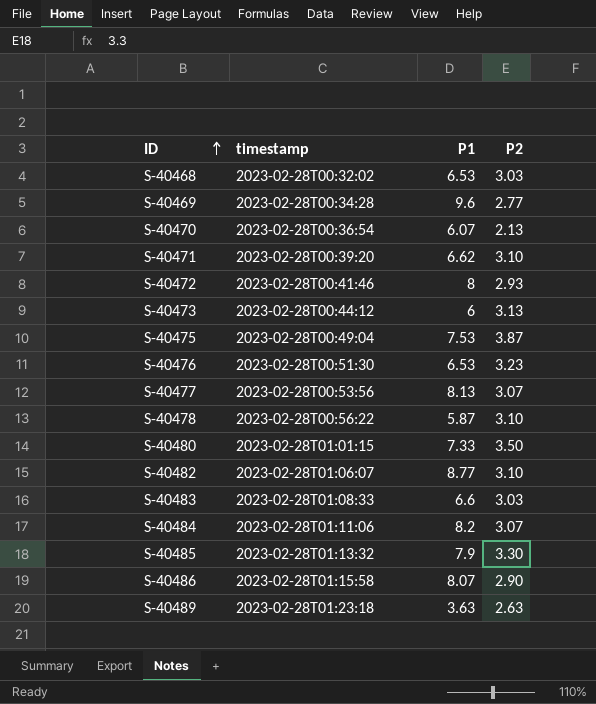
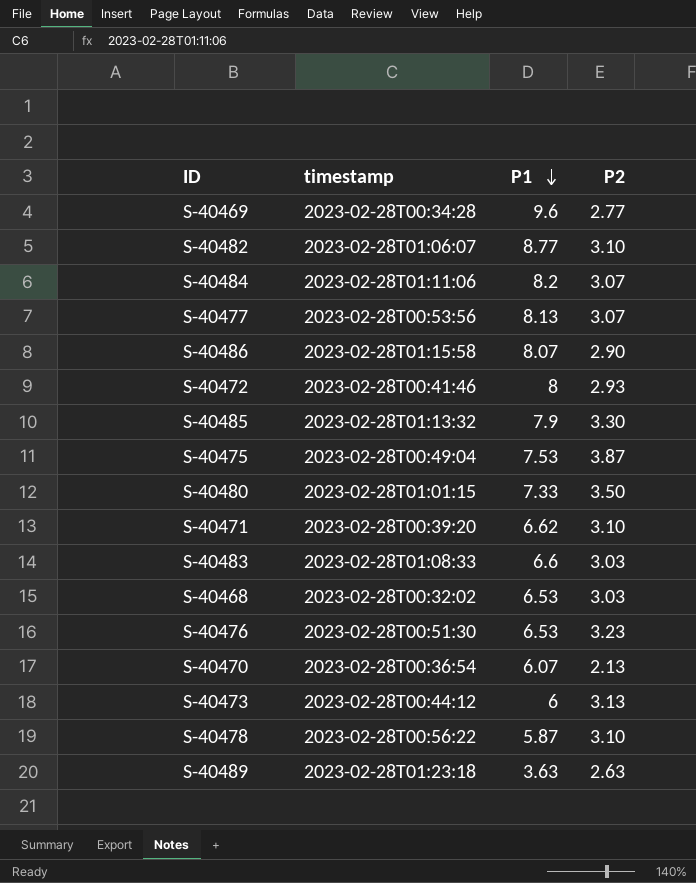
row order: ID ascending -> P1 descending

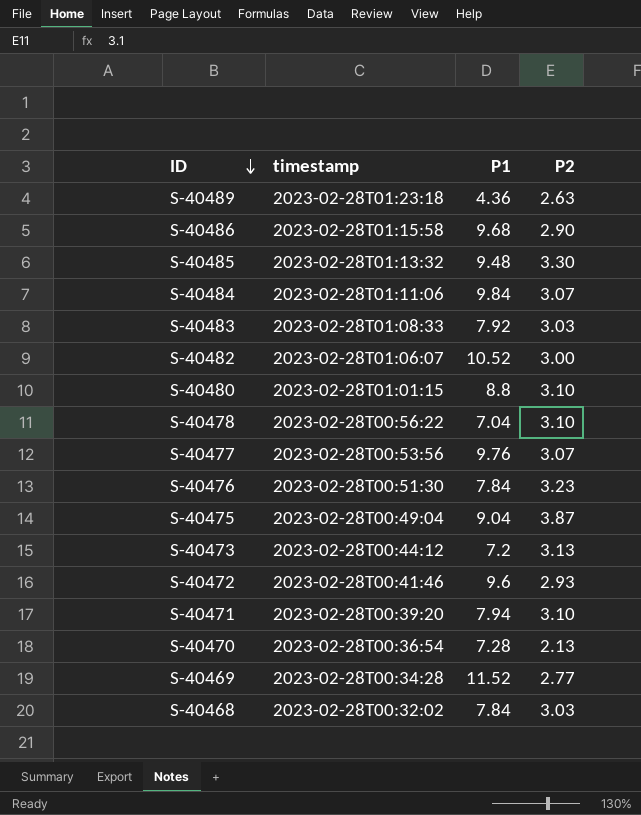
row order: P1 descending -> ID descending
S-40489 | P1: 3.63 -> 4.36
S-40486 | P1: 8.07 -> 9.68
S-40485 | P1: 7.9 -> 9.48
S-40484 | P1: 8.2 -> 9.84
S-40483 | P1: 6.6 -> 7.92
S-40482 | P1: 8.77 -> 10.52
S-40482 | P2: 3.10 -> 3.00
S-40480 | P1: 7.33 -> 8.8
S-40480 | P2: 3.50 -> 3.10
S-40478 | P1: 5.87 -> 7.04
S-40477 | P1: 8.13 -> 9.76
S-40476 | P1: 6.53 -> 7.84
S-40475 | P1: 7.53 -> 9.04
S-40473 | P1: 6 -> 7.2
S-40472 | P1: 8 -> 9.6
S-40471 | P1: 6.62 -> 7.94
S-40470 | P1: 6.07 -> 7.28
S-40469 | P1: 9.6 -> 11.52
S-40468 | P1: 6.53 -> 7.84

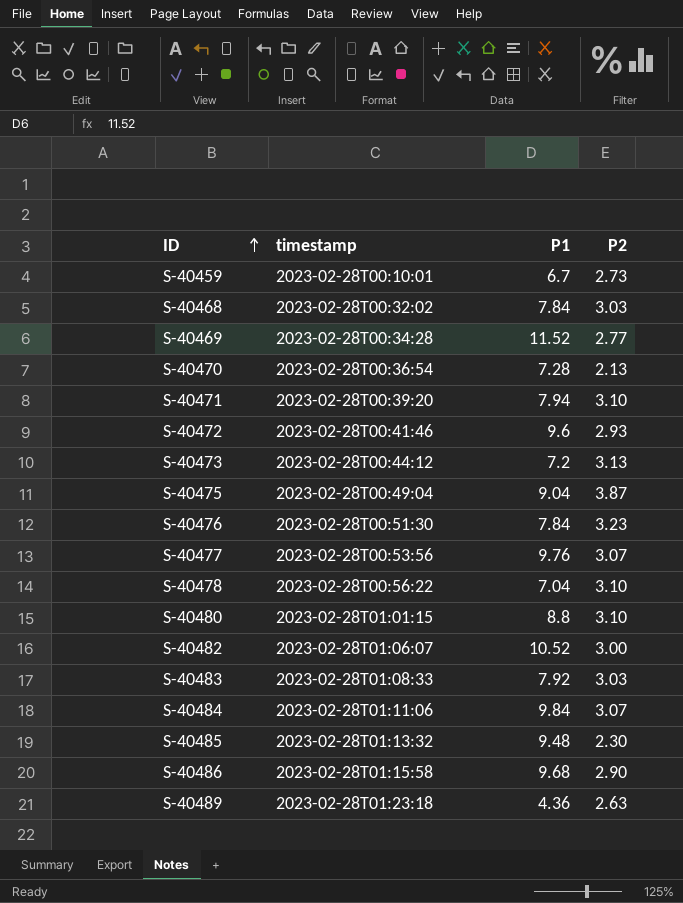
row order: ID descending -> ID ascending
row S-40459: none -> 2023-02-28T00:10:01 | 6.7 | 2.73
S-40485 | P2: 3.30 -> 2.30

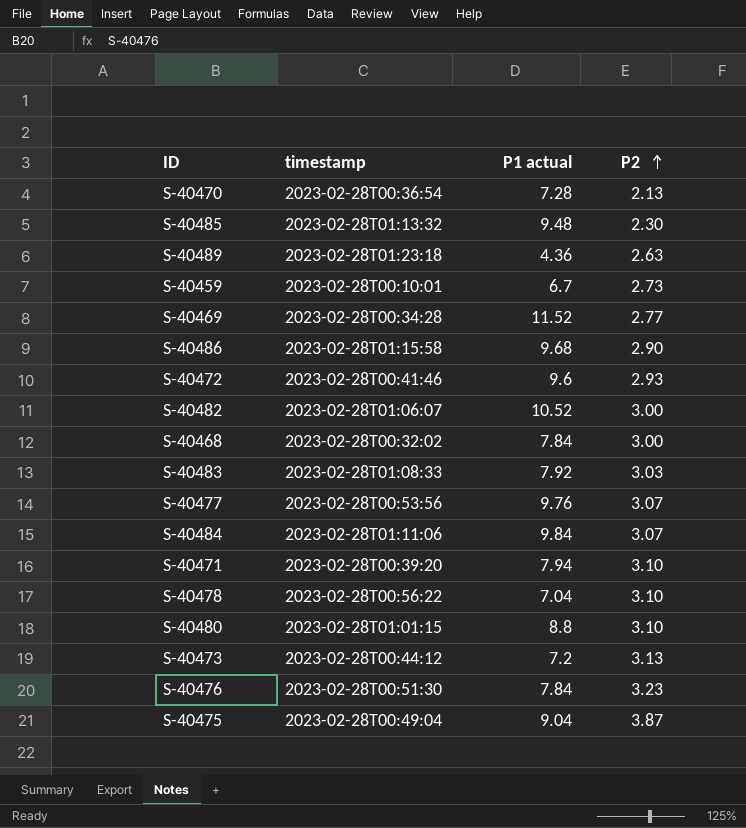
row order: ID ascending -> P2 ascending
column name: P1 -> P1 actual
S-40468 | P2: 3.03 -> 3.00

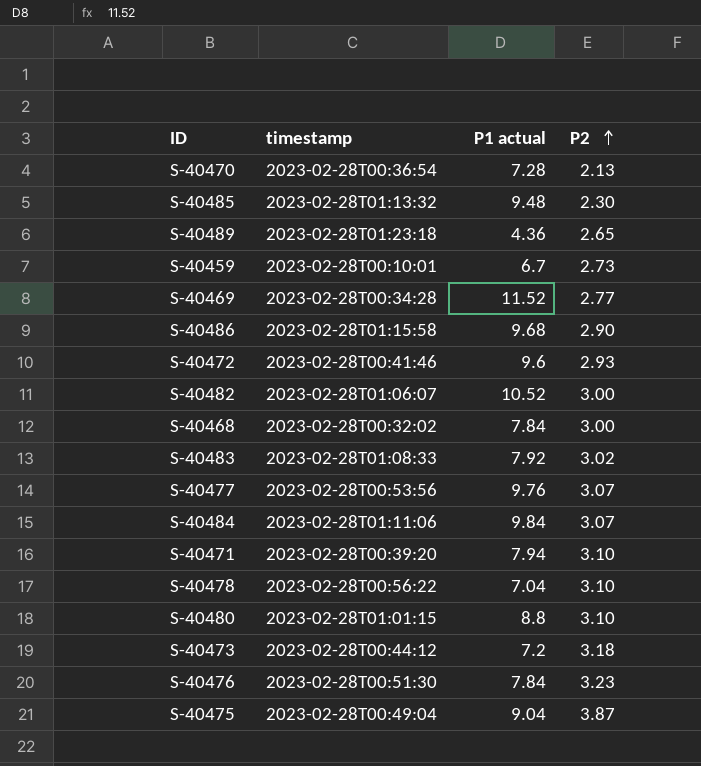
S-40489 | P2: 2.63 -> 2.65
S-40483 | P2: 3.03 -> 3.02
S-40473 | P2: 3.13 -> 3.18

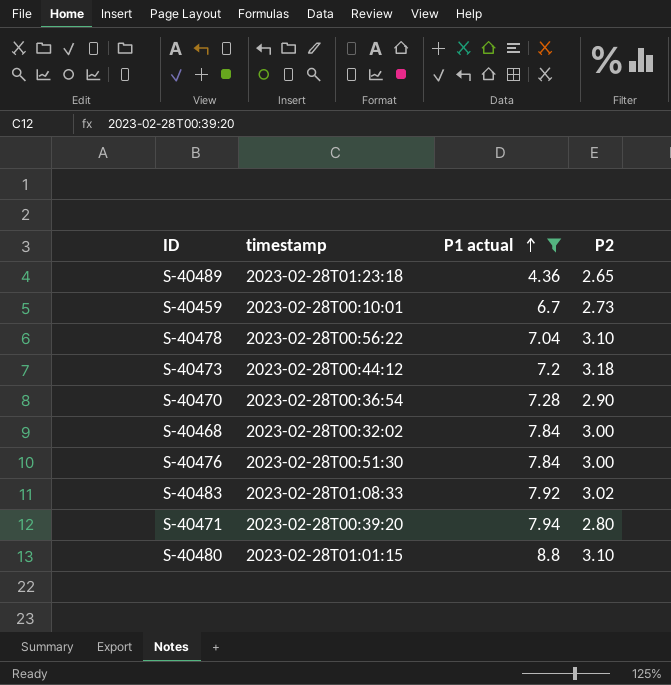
filter: none -> P1 actual <= 8.8
row order: P2 ascending -> P1 actual ascending
S-40470 | P2: 2.13 -> 2.90
S-40476 | P2: 3.23 -> 3.00
S-40471 | P2: 3.10 -> 2.80

